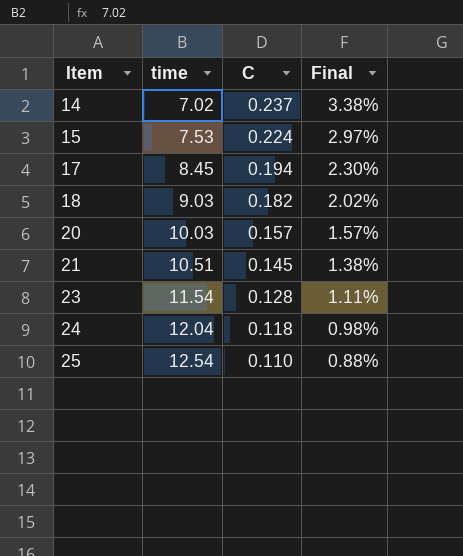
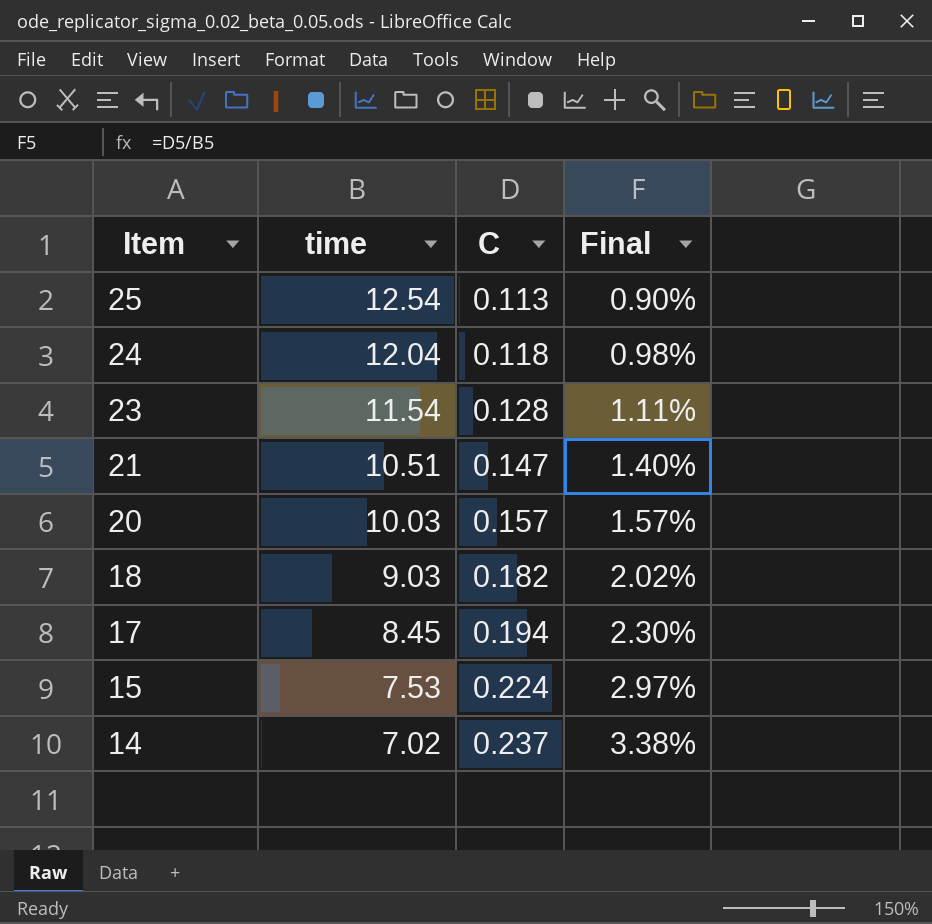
row order: Item ascending -> Item descending
25 | C: 0.110 -> 0.113
25 | Final: 0.88% -> 0.90%
21 | C: 0.145 -> 0.147
21 | Final: 1.38% -> 1.40%

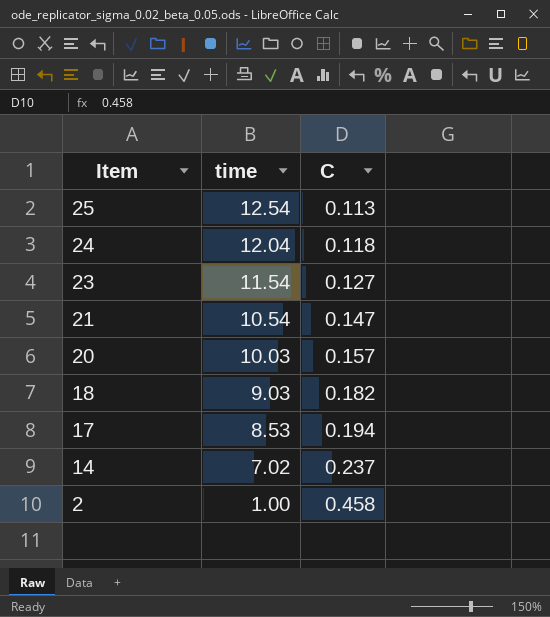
column Final | formula: [C] / [time] -> none
row 15: 7.53 | 0.224 | 2.97% -> none
23 | C: 0.128 -> 0.127
21 | time: 10.51 -> 10.54
17 | time: 8.45 -> 8.53
row 2: none -> 1.00 | 0.458

